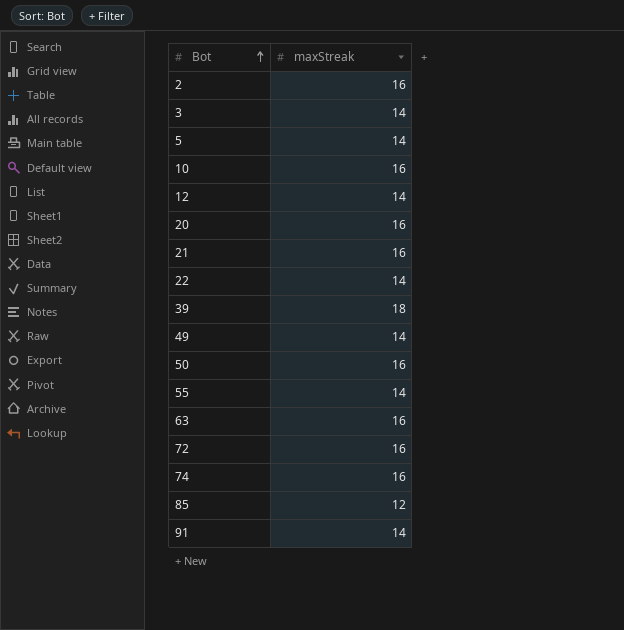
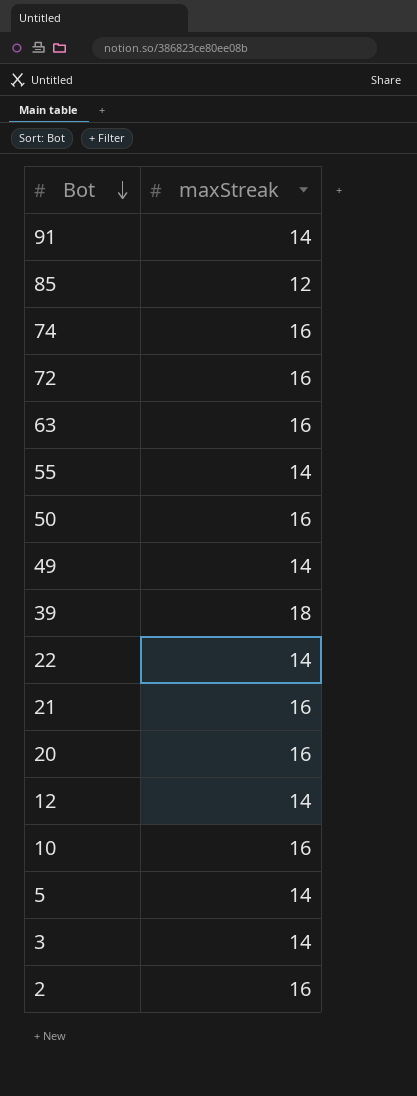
row order: Bot ascending -> Bot descending

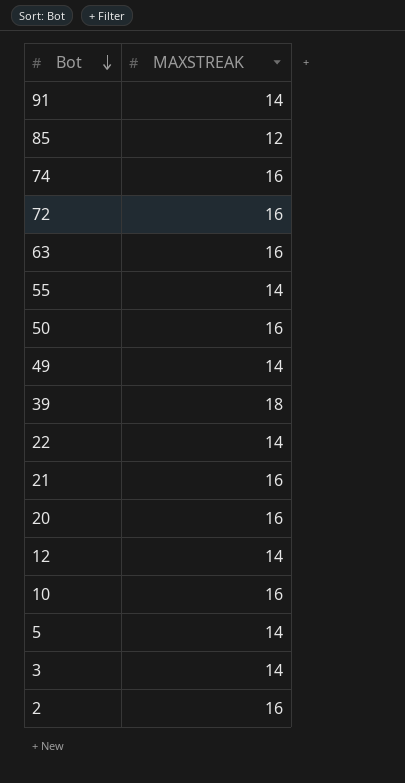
column name: maxStreak -> MAXSTREAK

